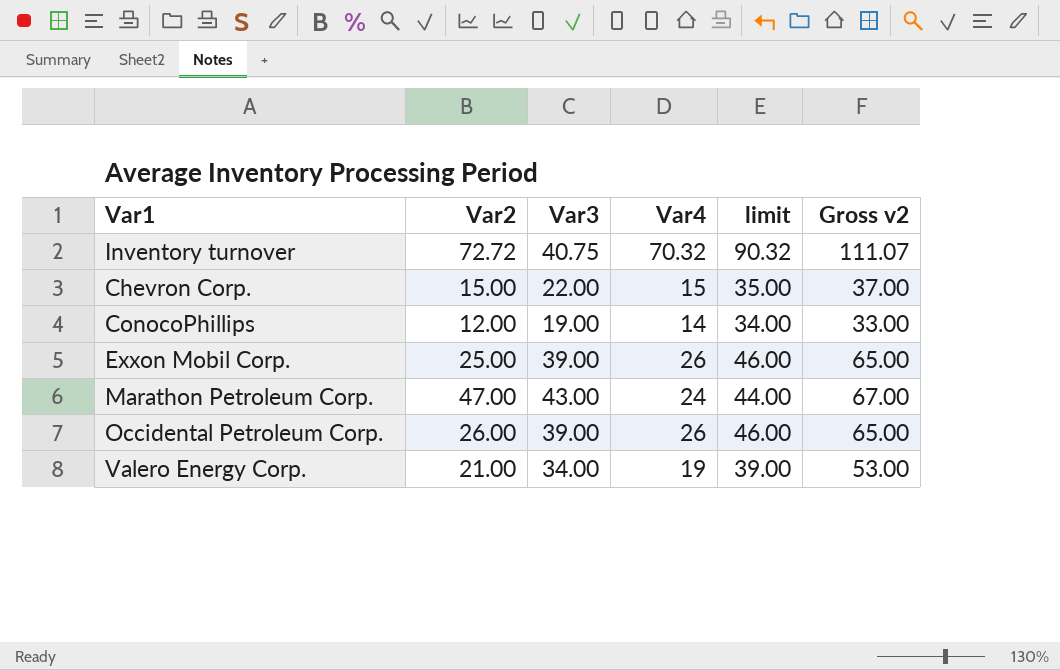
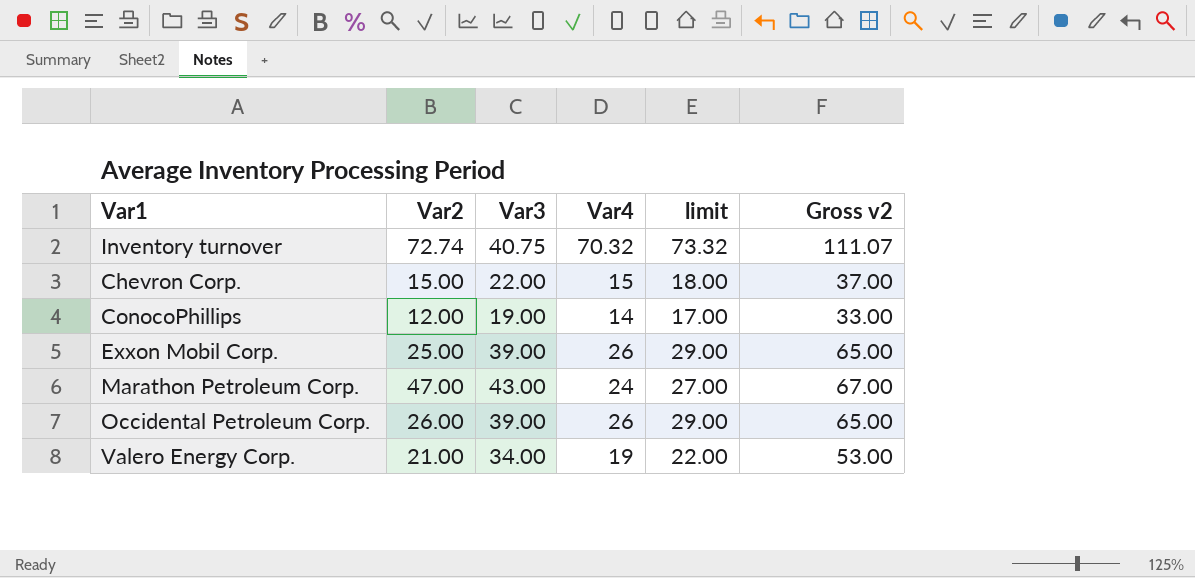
column limit | formula: [Var4] + 20 -> [Var4] + 3
Inventory turnover | Var2: 72.72 -> 72.74

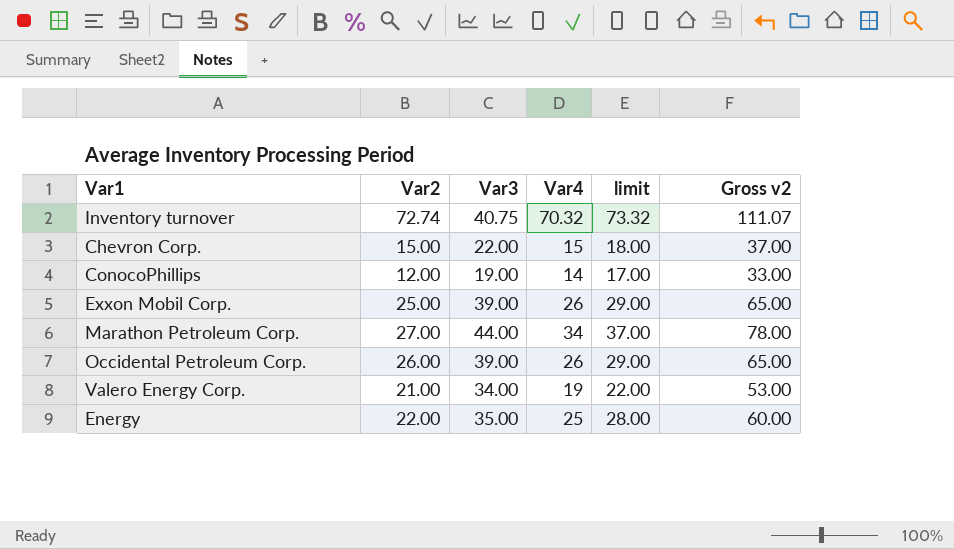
Marathon Petroleum Corp. | Var2: 47.00 -> 27.00
Marathon Petroleum Corp. | Var3: 43.00 -> 44.00
Marathon Petroleum Corp. | Var4: 24 -> 34
Marathon Petroleum Corp. | limit: 27.00 -> 37.00
Marathon Petroleum Corp. | Gross v2: 67.00 -> 78.00
row Energy: none -> 22.00 | 35.00 | 25 | 28.00 | 60.00

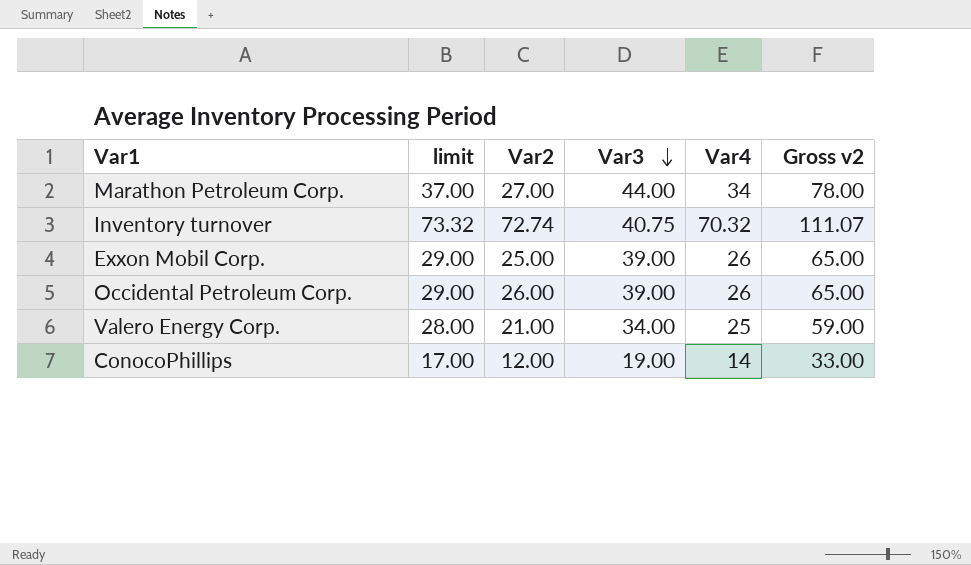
row order: none -> Var3 descending
column limit | position: 5 -> 2
row Chevron Corp.: 15.00 | 22.00 | 15 | 18.00 | 37.00 -> none
row Energy: 22.00 | 35.00 | 25 | 28.00 | 60.00 -> none
Valero Energy Corp. | limit: 22.00 -> 28.00
Valero Energy Corp. | Var4: 19 -> 25
Valero Energy Corp. | Gross v2: 53.00 -> 59.00

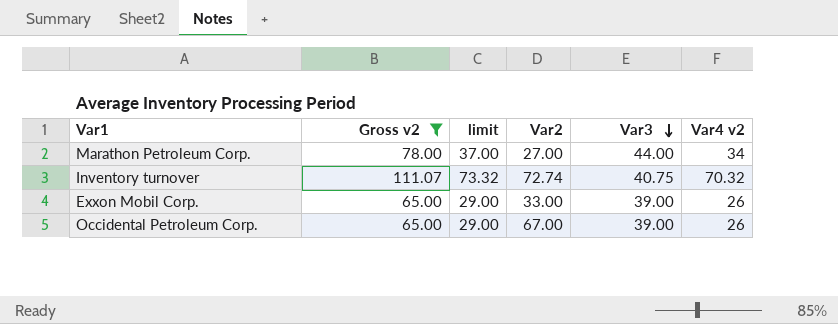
filter: none -> Gross v2 >= 65.00
column Gross v2 | position: 6 -> 2
column name: Var4 -> Var4 v2
Exxon Mobil Corp. | Var2: 25.00 -> 33.00
Occidental Petroleum Corp. | Var2: 26.00 -> 67.00

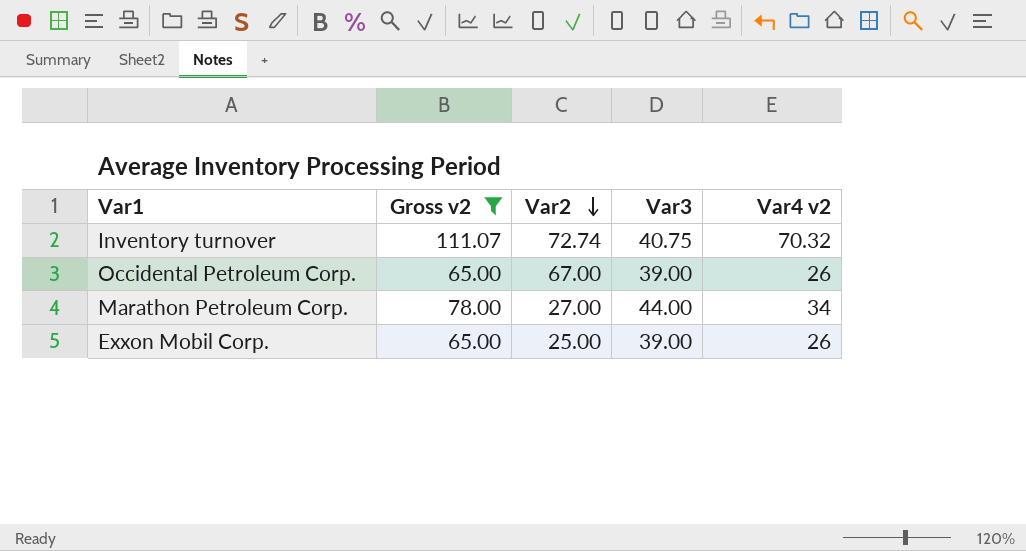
row order: Var3 descending -> Var2 descending
column limit | formula: [Var4 v2] + 3 -> none
Exxon Mobil Corp. | Var2: 33.00 -> 25.00

